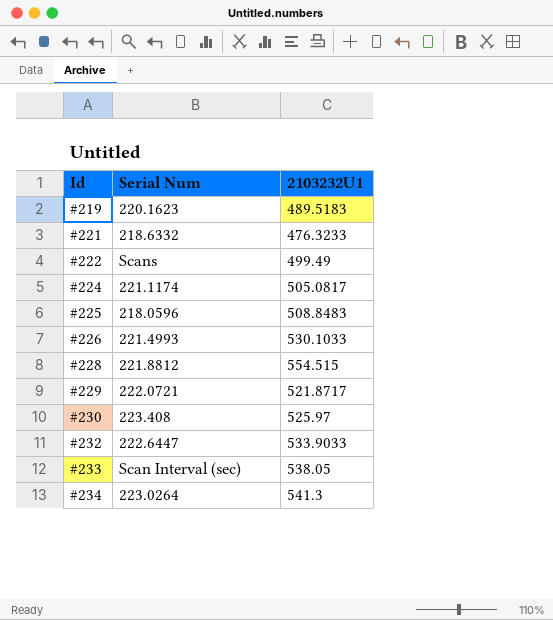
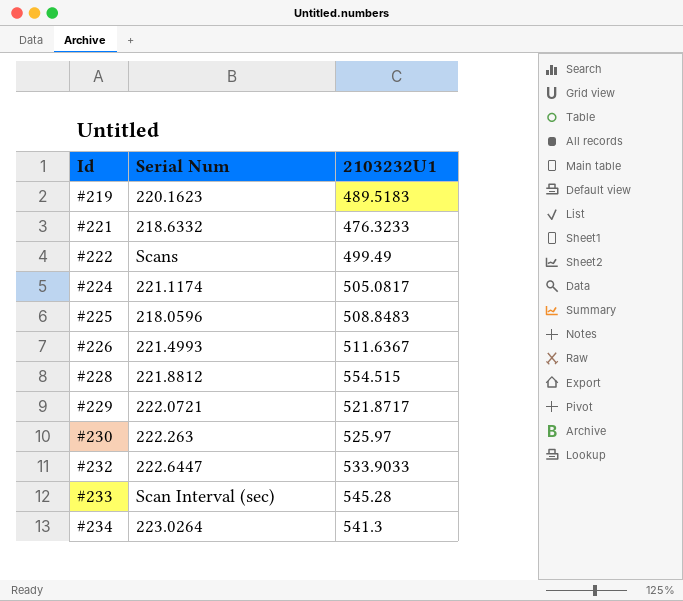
#226 | 2103232U1: 530.1033 -> 511.6367
#230 | Serial Num: 223.408 -> 222.263
#233 | 2103232U1: 538.05 -> 545.28

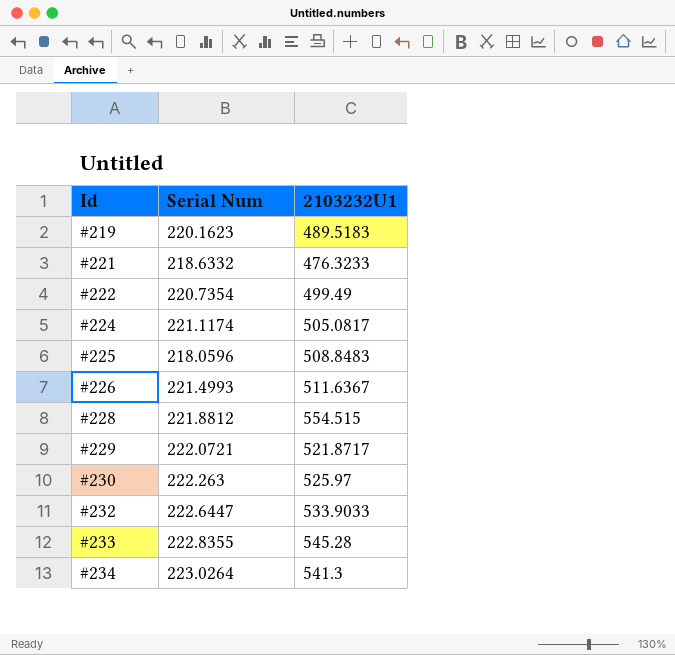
#222 | Serial Num: Scans -> 220.7354
#233 | Serial Num: Scan Interval (sec) -> 222.8355

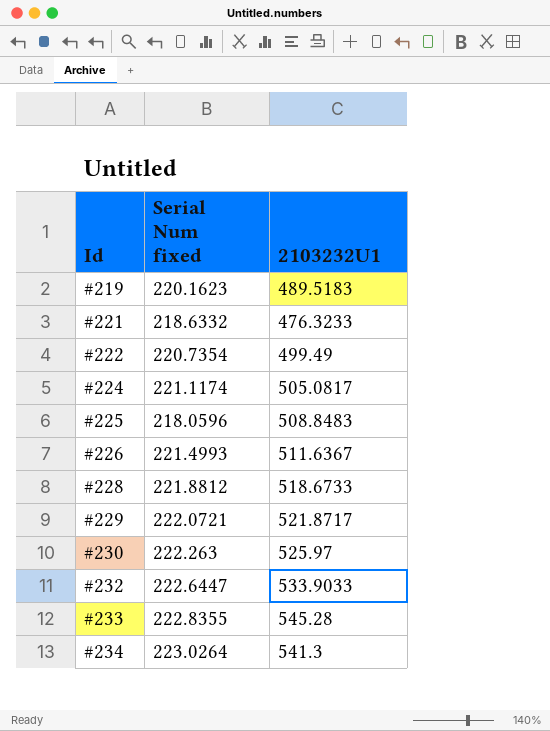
column name: Serial Num -> Serial Num fixed
#228 | 2103232U1: 554.515 -> 518.6733

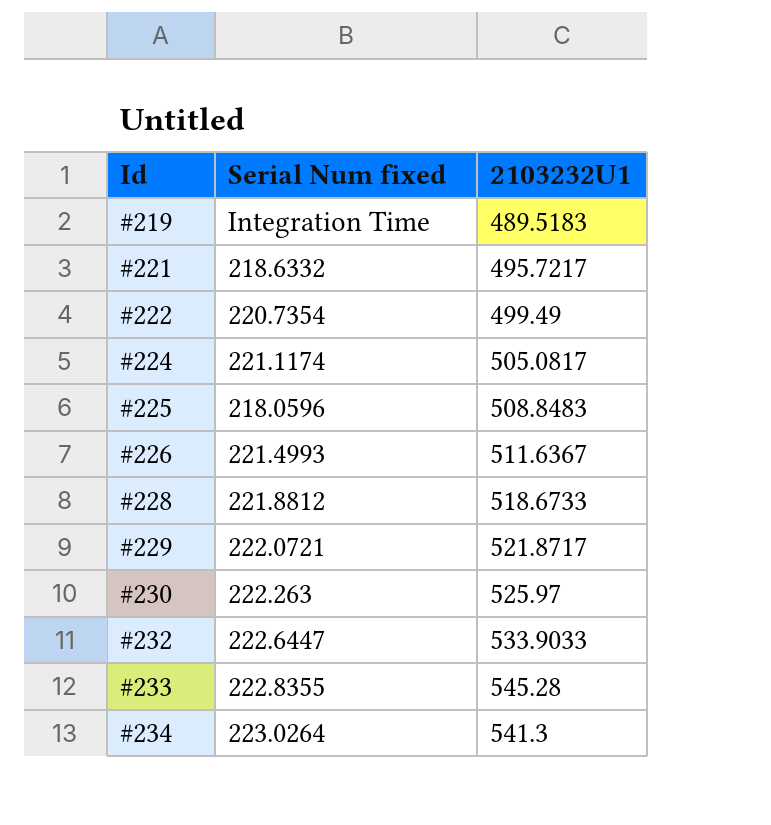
#219 | Serial Num fixed: 220.1623 -> Integration Time
#221 | 2103232U1: 476.3233 -> 495.7217

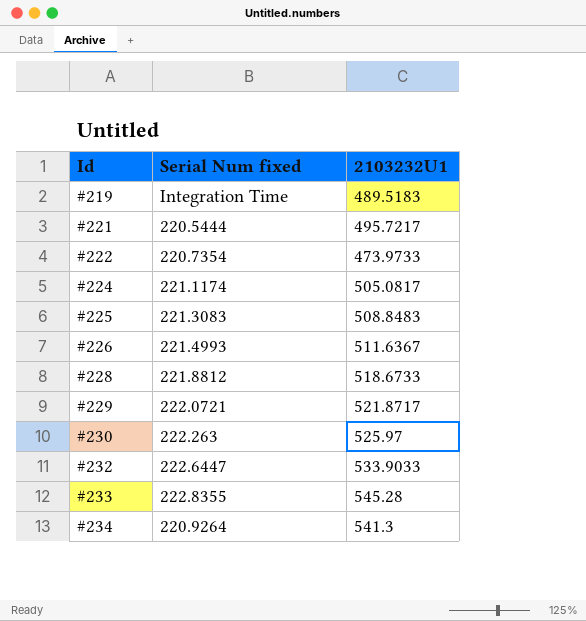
#221 | Serial Num fixed: 218.6332 -> 220.5444
#222 | 2103232U1: 499.49 -> 473.9733
#225 | Serial Num fixed: 218.0596 -> 221.3083
#234 | Serial Num fixed: 223.0264 -> 220.9264

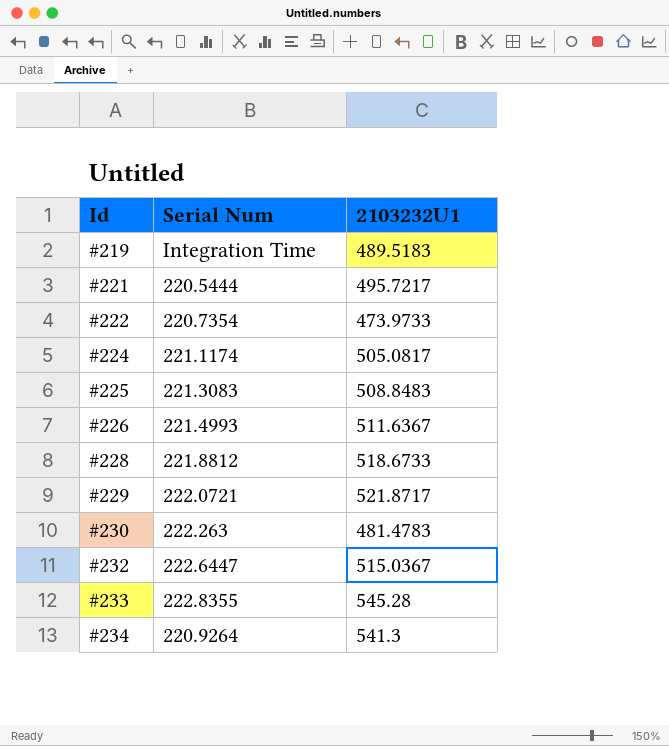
column name: Serial Num fixed -> Serial Num
#230 | 2103232U1: 525.97 -> 481.4783
#232 | 2103232U1: 533.9033 -> 515.0367

